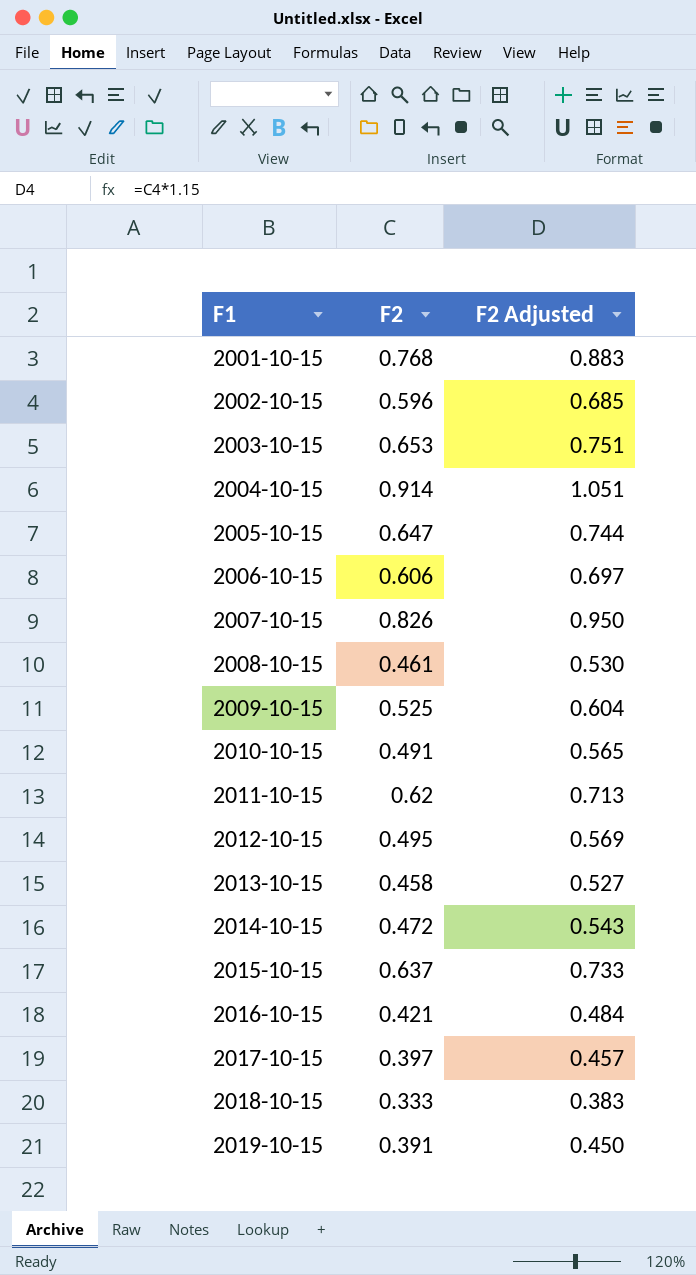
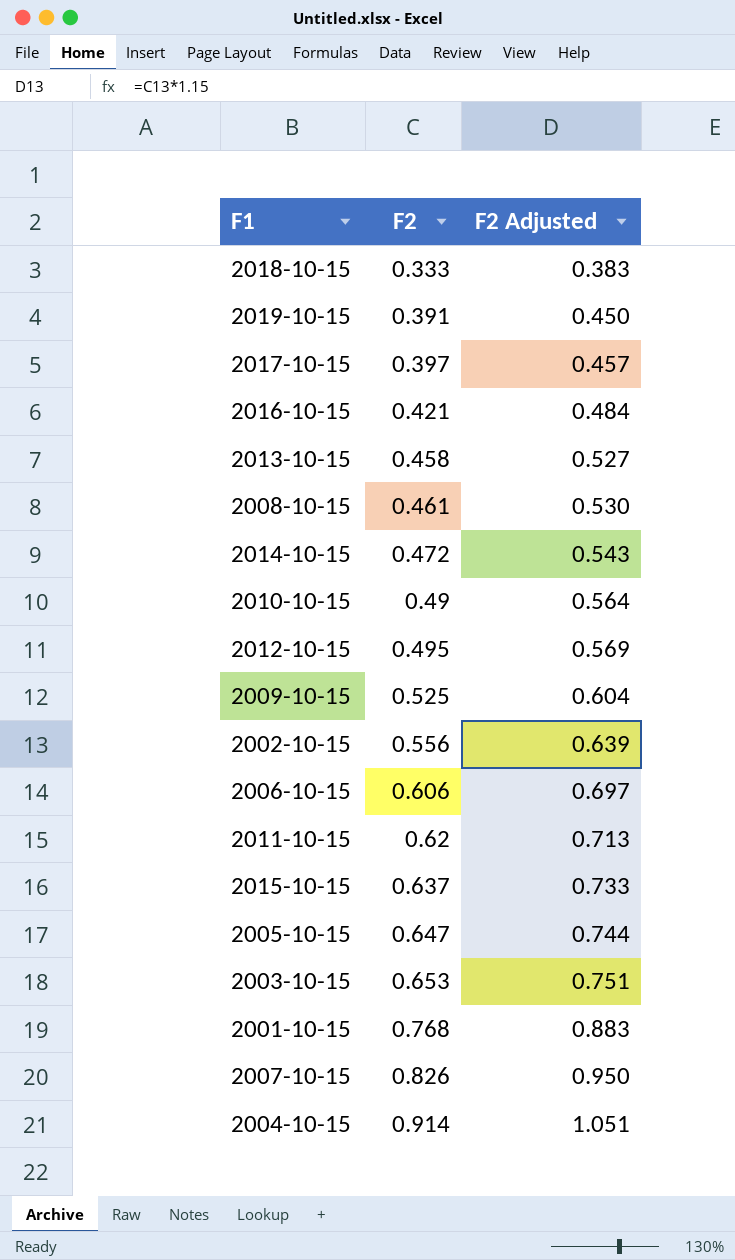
row order: F1 ascending -> F2 ascending
2010-10-15 | F2: 0.491 -> 0.49
2010-10-15 | F2 Adjusted: 0.565 -> 0.564
2002-10-15 | F2: 0.596 -> 0.556
2002-10-15 | F2 Adjusted: 0.685 -> 0.639

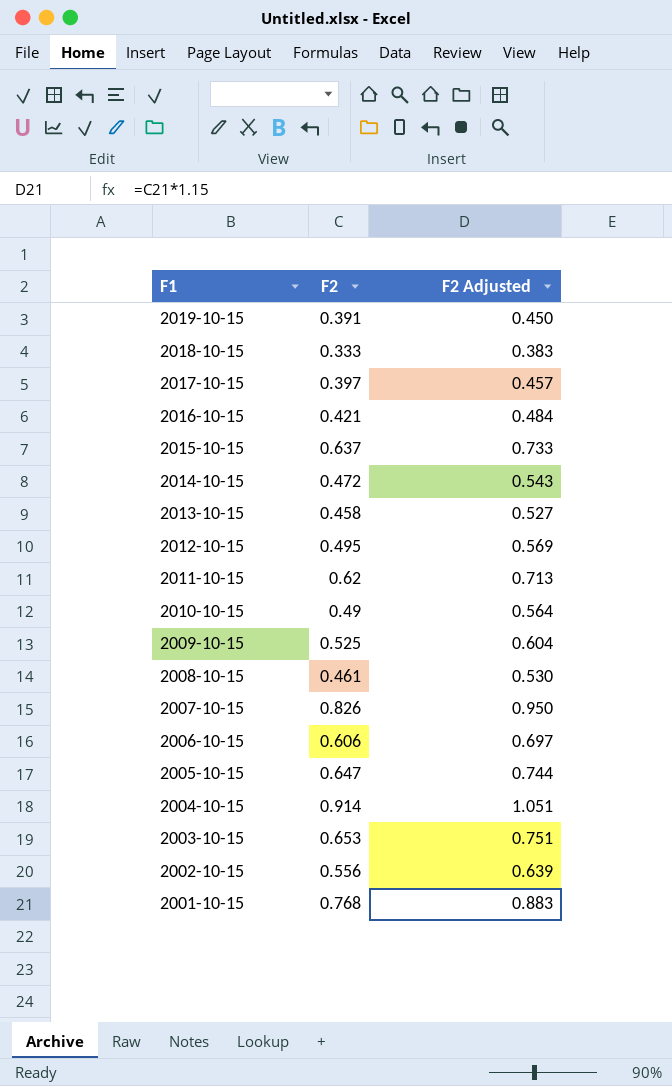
row order: F2 ascending -> F1 descending

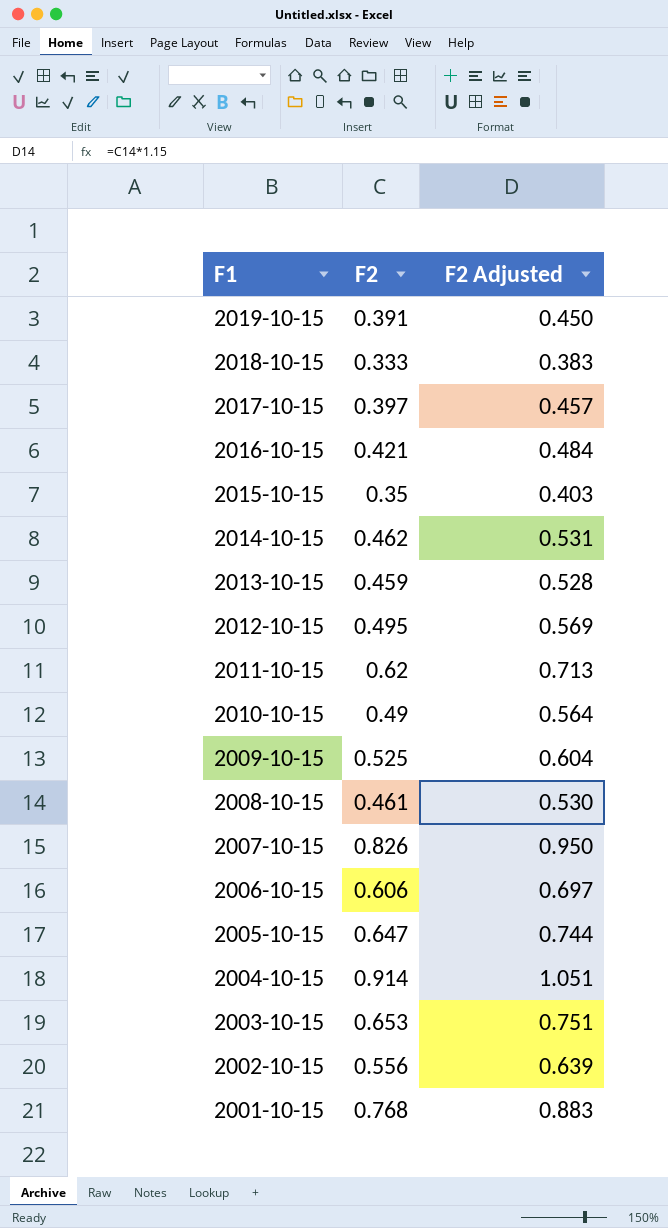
2015-10-15 | F2: 0.637 -> 0.35
2015-10-15 | F2 Adjusted: 0.733 -> 0.403
2014-10-15 | F2: 0.472 -> 0.462
2014-10-15 | F2 Adjusted: 0.543 -> 0.531
2013-10-15 | F2: 0.458 -> 0.459
2013-10-15 | F2 Adjusted: 0.527 -> 0.528

